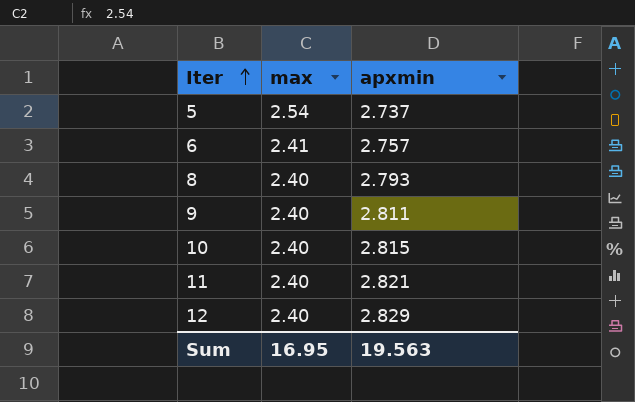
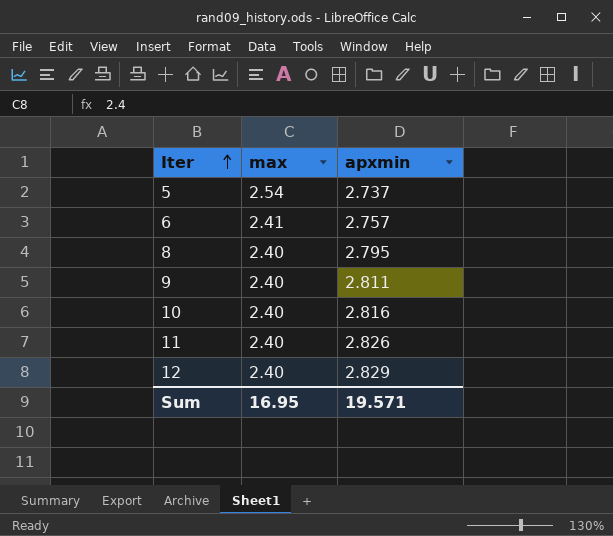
8 | apxmin: 2.793 -> 2.795
10 | apxmin: 2.815 -> 2.816
11 | apxmin: 2.821 -> 2.826
Sum | apxmin: 19.563 -> 19.571

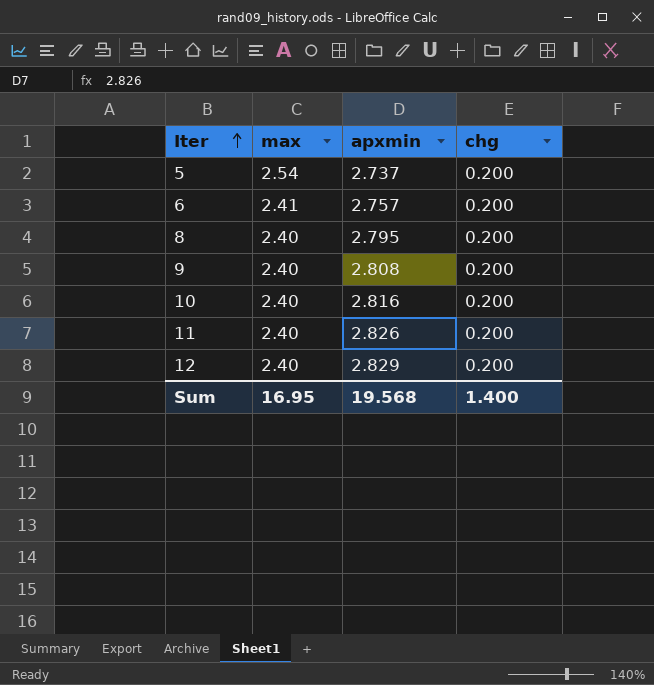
column chg | position: none -> 4
9 | apxmin: 2.811 -> 2.808
Sum | apxmin: 19.571 -> 19.568

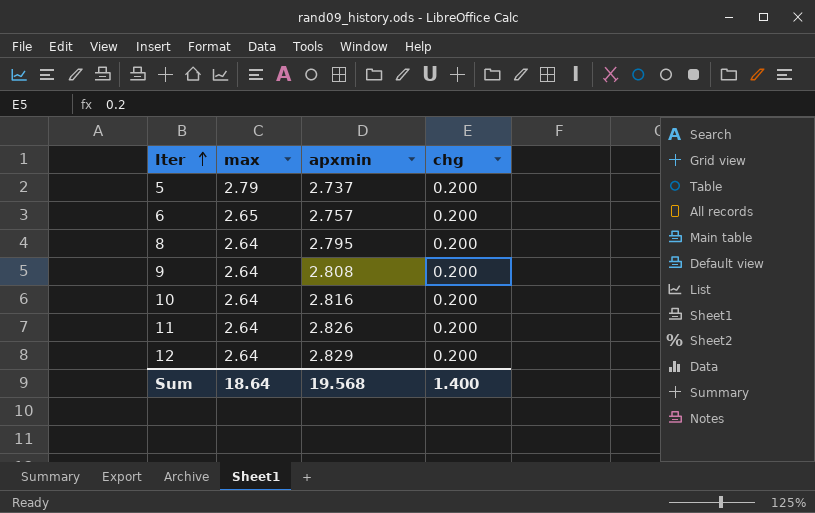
5 | max: 2.54 -> 2.79
6 | max: 2.41 -> 2.65
8 | max: 2.40 -> 2.64
9 | max: 2.40 -> 2.64
10 | max: 2.40 -> 2.64
11 | max: 2.40 -> 2.64
12 | max: 2.40 -> 2.64
Sum | max: 16.95 -> 18.64

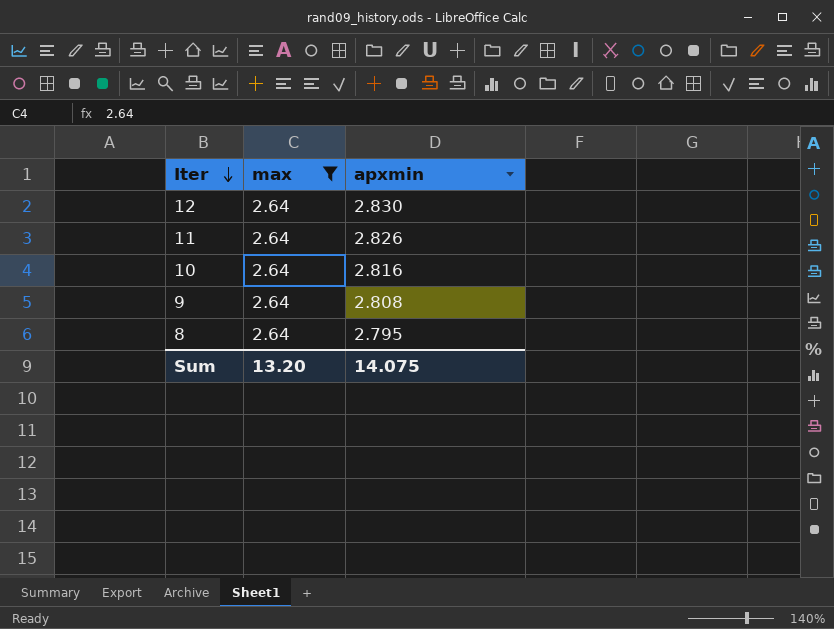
filter: none -> max = 2.64
row order: Iter ascending -> Iter descending
column chg | position: 4 -> none
12 | apxmin: 2.829 -> 2.830
Sum | max: 18.64 -> 13.20
Sum | apxmin: 19.568 -> 14.075

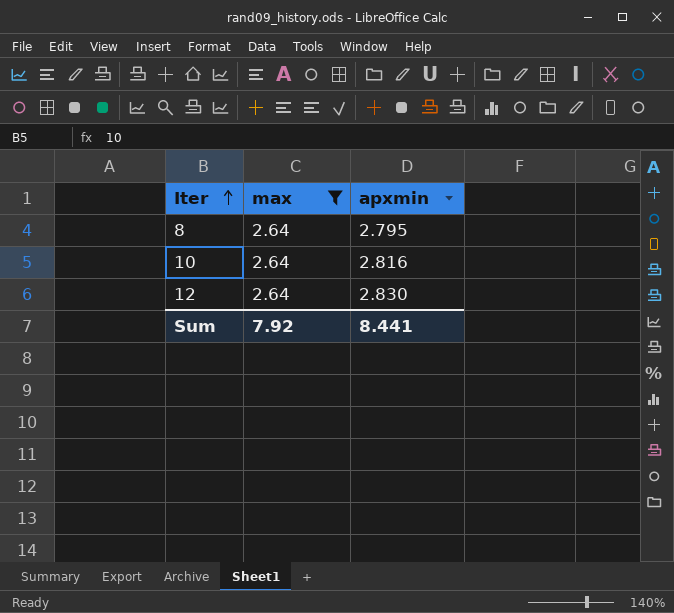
row order: Iter descending -> Iter ascending
row 11: 2.64 | 2.826 -> none
row 9: 2.64 | 2.808 -> none
Sum | max: 13.20 -> 7.92
Sum | apxmin: 14.075 -> 8.441

